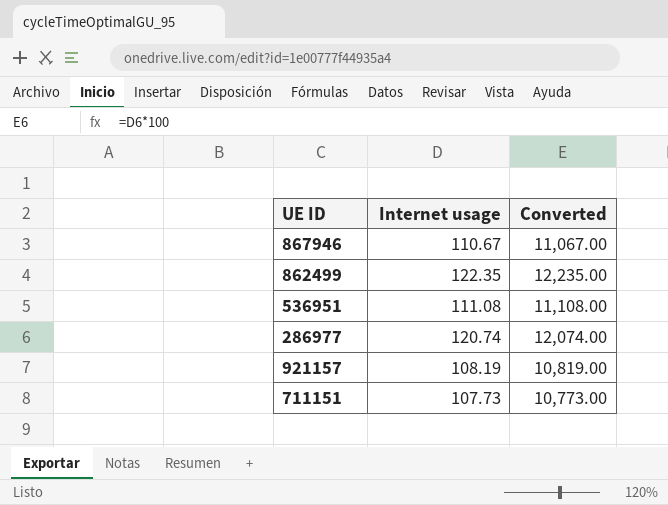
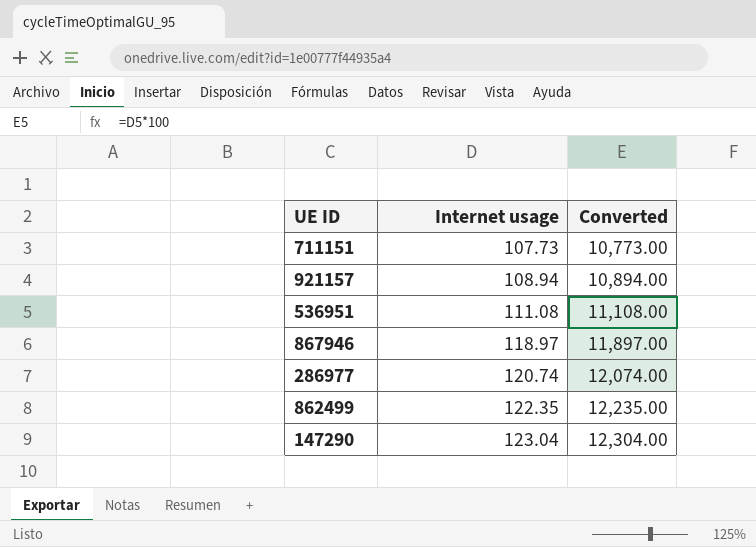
row order: none -> Internet usage ascending
921157 | Internet usage: 108.19 -> 108.94
921157 | Converted: 10,819.00 -> 10,894.00
867946 | Internet usage: 110.67 -> 118.97
867946 | Converted: 11,067.00 -> 11,897.00
row 147290: none -> 123.04 | 12,304.00

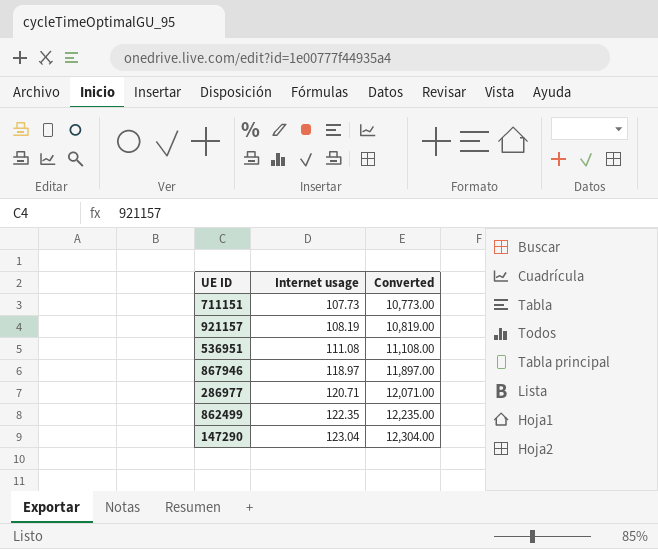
921157 | Internet usage: 108.94 -> 108.19
921157 | Converted: 10,894.00 -> 10,819.00
286977 | Internet usage: 120.74 -> 120.71
286977 | Converted: 12,074.00 -> 12,071.00

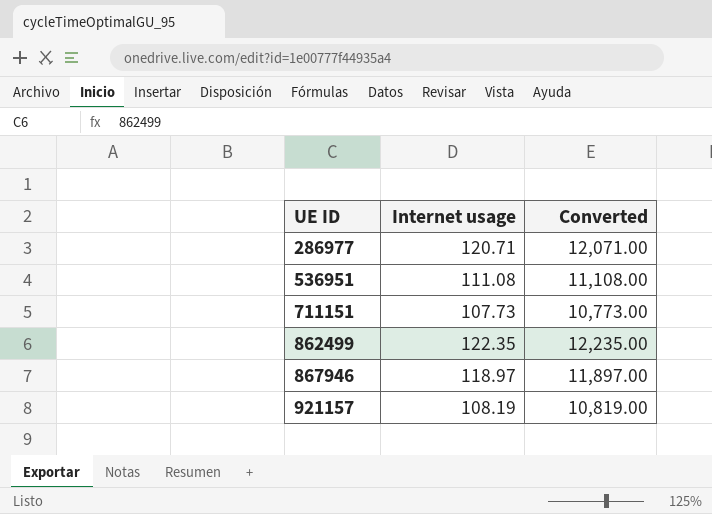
row order: Internet usage ascending -> UE ID ascending
row 147290: 123.04 | 12,304.00 -> none

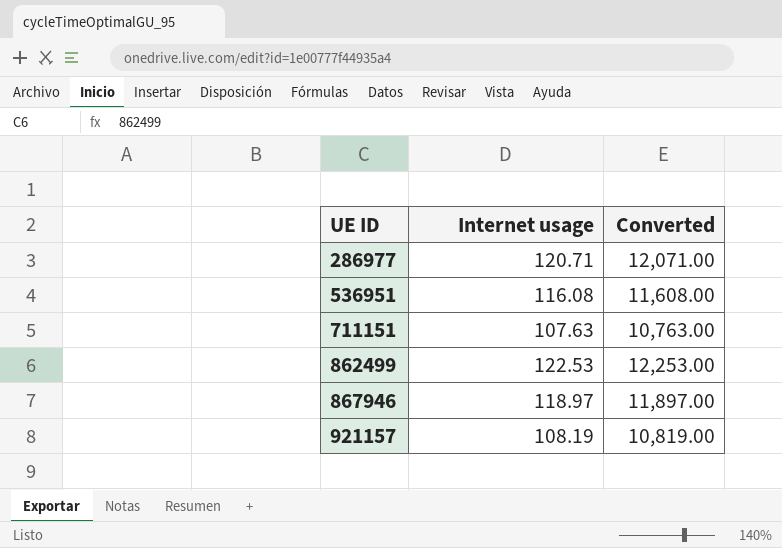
536951 | Internet usage: 111.08 -> 116.08
536951 | Converted: 11,108.00 -> 11,608.00
711151 | Internet usage: 107.73 -> 107.63
711151 | Converted: 10,773.00 -> 10,763.00
862499 | Internet usage: 122.35 -> 122.53
862499 | Converted: 12,235.00 -> 12,253.00

